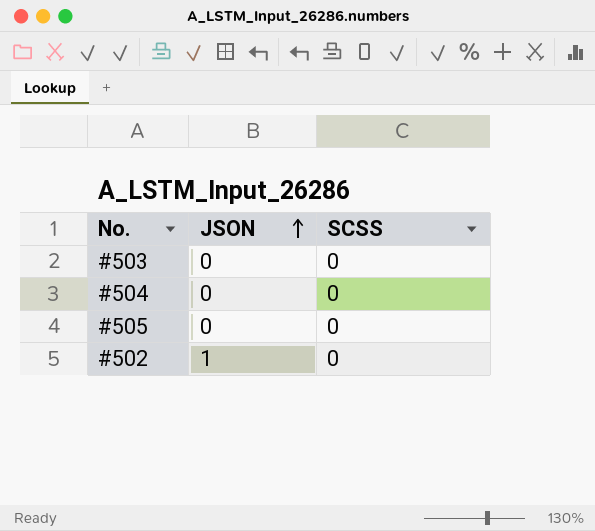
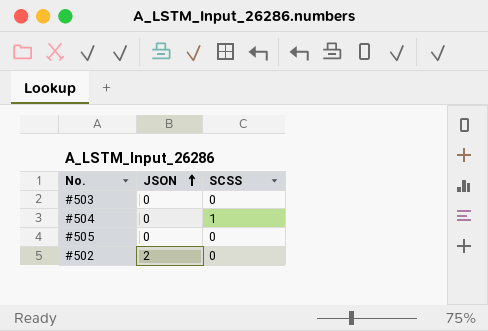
#504 | SCSS: 0 -> 1
#502 | JSON: 1 -> 2

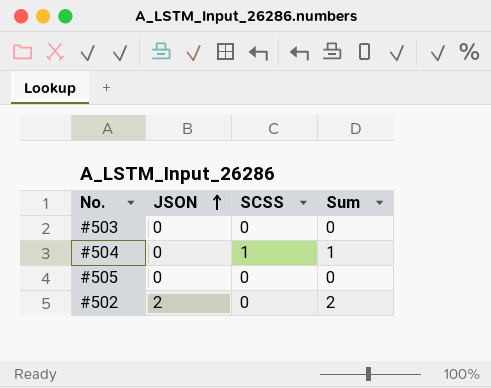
column Sum | formula: none -> [JSON] + [SCSS]

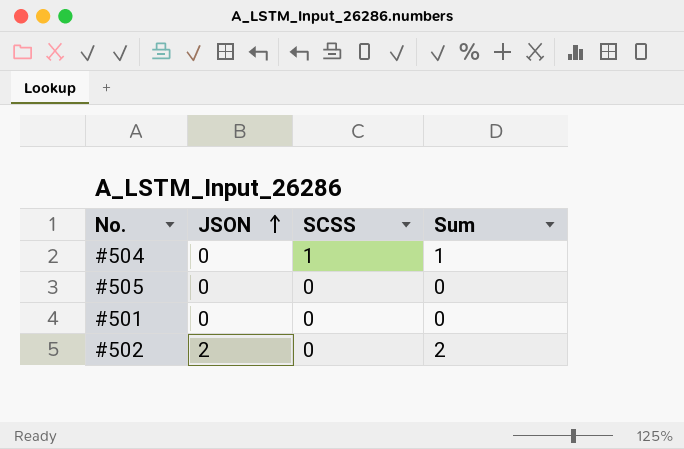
row #503: 0 | 0 | 0 -> none
row #501: none -> 0 | 0 | 0

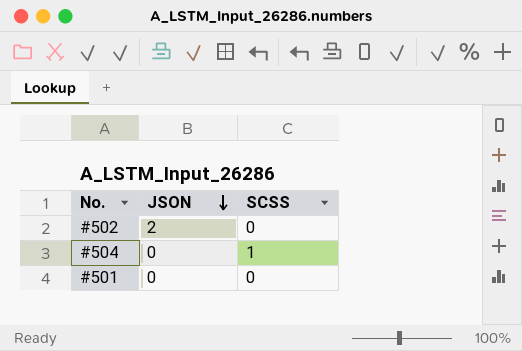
row order: JSON ascending -> JSON descending
column Sum | formula: [JSON] + [SCSS] -> none
row #505: 0 | 0 | 0 -> none

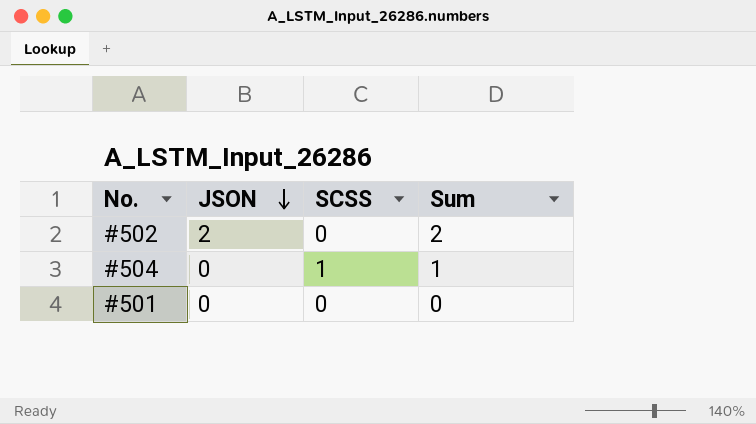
column Sum | formula: none -> [JSON] + [SCSS]

